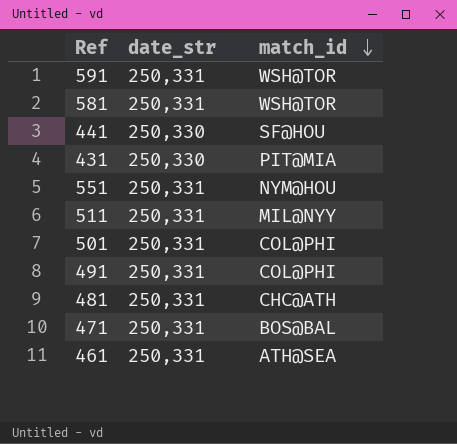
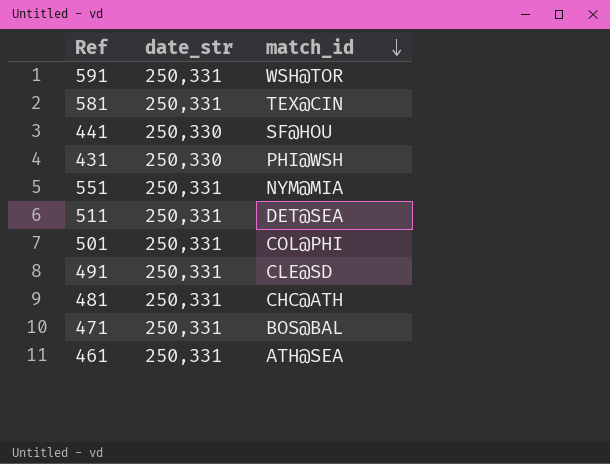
581 | match_id: WSH@TOR -> TEX@CIN
431 | match_id: PIT@MIA -> PHI@WSH
551 | match_id: NYM@HOU -> NYM@MIA
511 | match_id: MIL@NYY -> DET@SEA
491 | match_id: COL@PHI -> CLE@SD

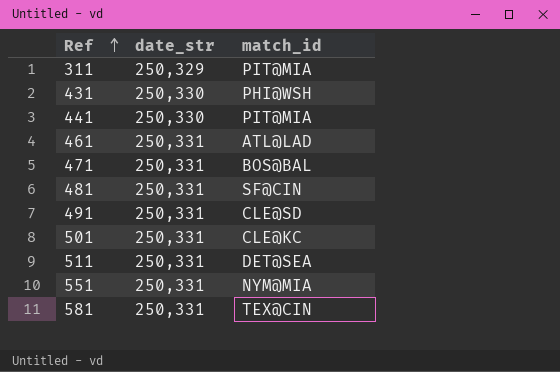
row order: match_id descending -> Ref ascending
row 591: 250,331 | WSH@TOR -> none
row 311: none -> 250,329 | PIT@MIA
441 | match_id: SF@HOU -> PIT@MIA
461 | match_id: ATH@SEA -> ATL@LAD
481 | match_id: CHC@ATH -> SF@CIN
501 | match_id: COL@PHI -> CLE@KC

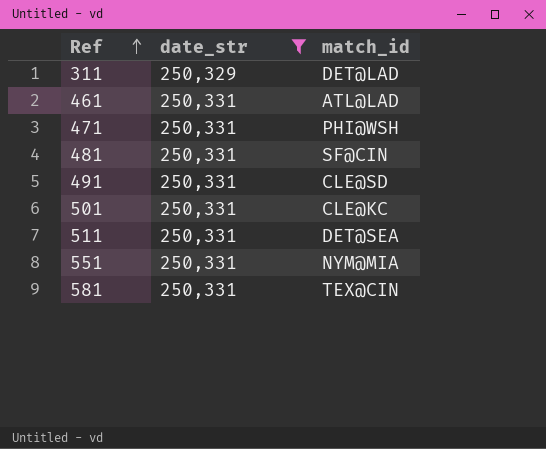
filter: none -> date_str != 250,330
311 | match_id: PIT@MIA -> DET@LAD
471 | match_id: BOS@BAL -> PHI@WSH

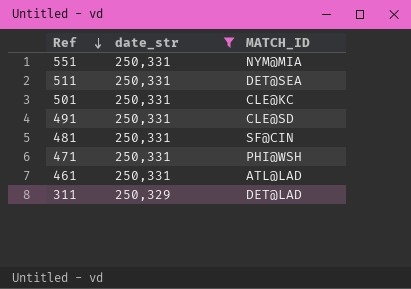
row order: Ref ascending -> Ref descending
column name: match_id -> MATCH_ID
row 581: 250,331 | TEX@CIN -> none

